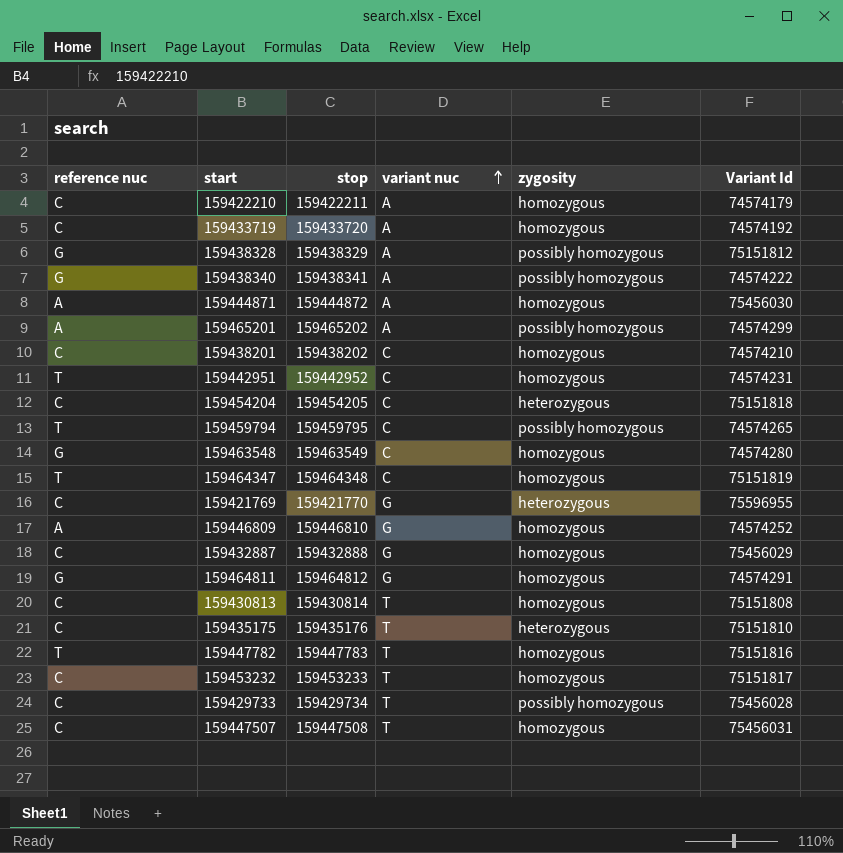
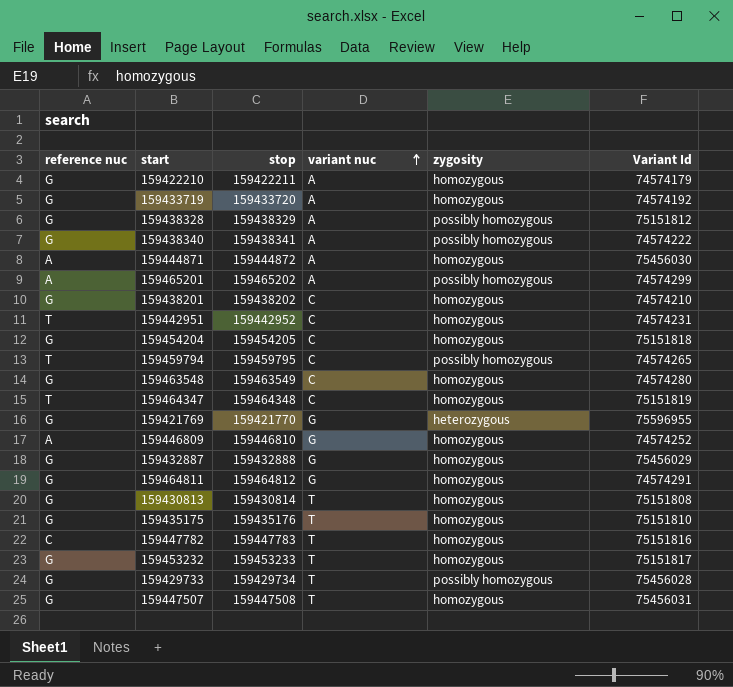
159422210 | reference nuc: C -> G
159433719 | reference nuc: C -> G
159438201 | reference nuc: C -> G
159454204 | reference nuc: C -> G
159454204 | zygosity: heterozygous -> homozygous
159421769 | reference nuc: C -> G
159432887 | reference nuc: C -> G
159430813 | reference nuc: C -> G
159435175 | reference nuc: C -> G
159435175 | zygosity: heterozygous -> homozygous
159447782 | reference nuc: T -> C
159453232 | reference nuc: C -> G
159429733 | reference nuc: C -> G
159447507 | reference nuc: C -> G

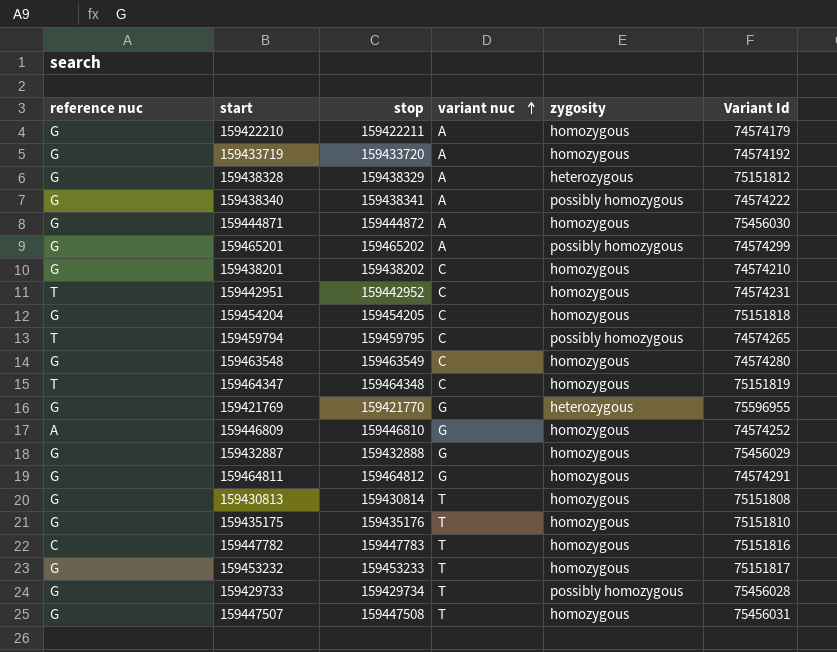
159438328 | zygosity: possibly homozygous -> heterozygous
159444871 | reference nuc: A -> G
159465201 | reference nuc: A -> G

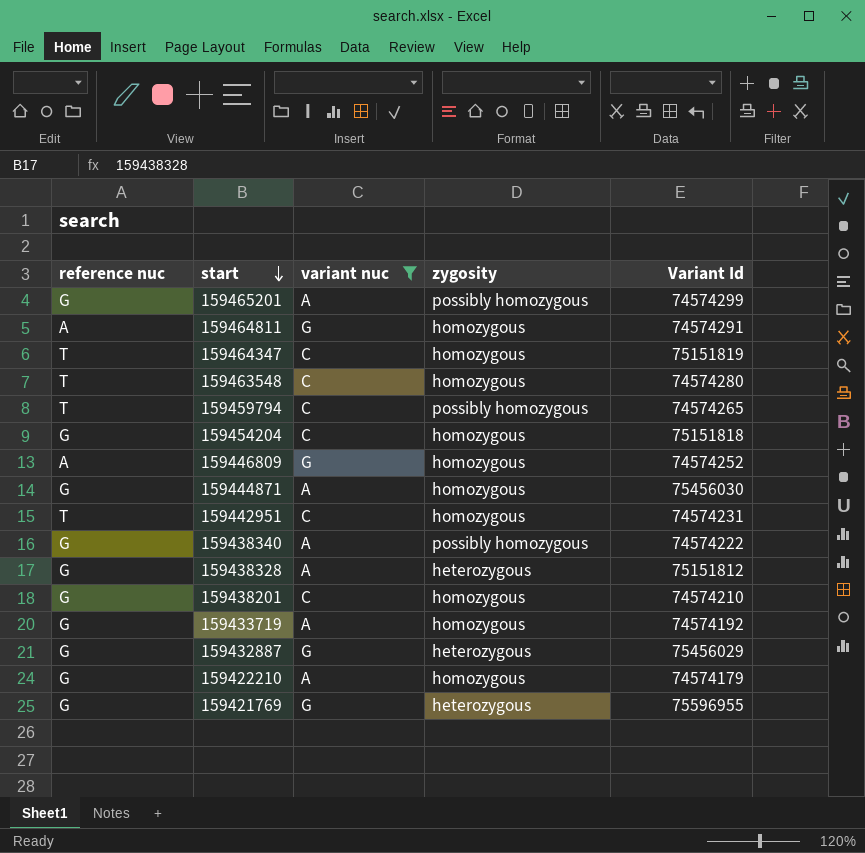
filter: none -> variant nuc != T
row order: variant nuc ascending -> start descending
column stop | position: 3 -> none
159464811 | reference nuc: G -> A
159463548 | reference nuc: G -> T
159432887 | zygosity: homozygous -> heterozygous

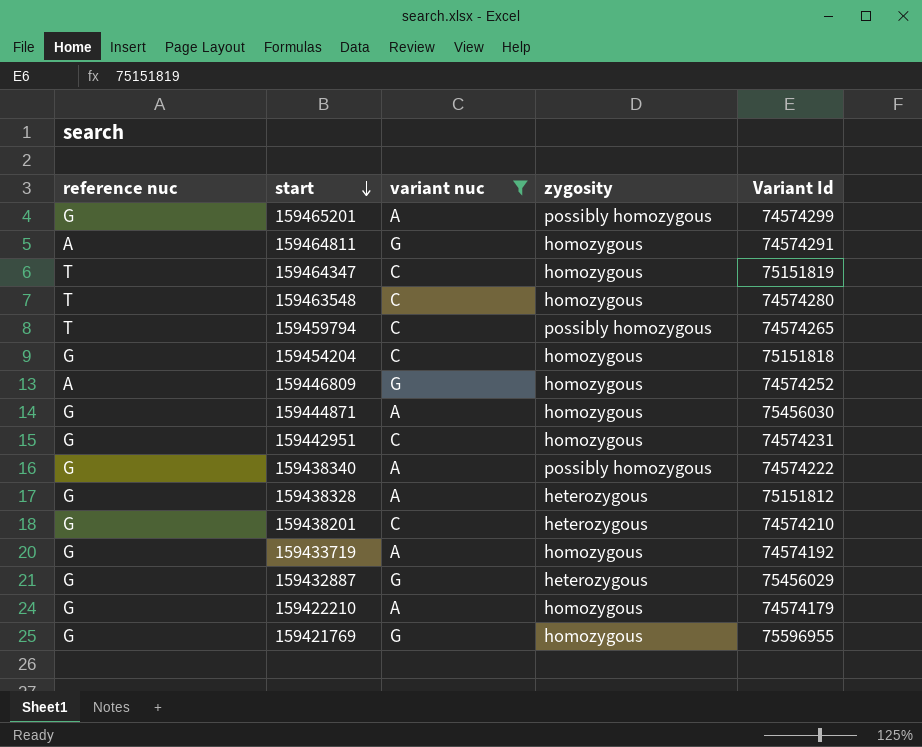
159442951 | reference nuc: T -> G
159438201 | zygosity: homozygous -> heterozygous
159421769 | zygosity: heterozygous -> homozygous

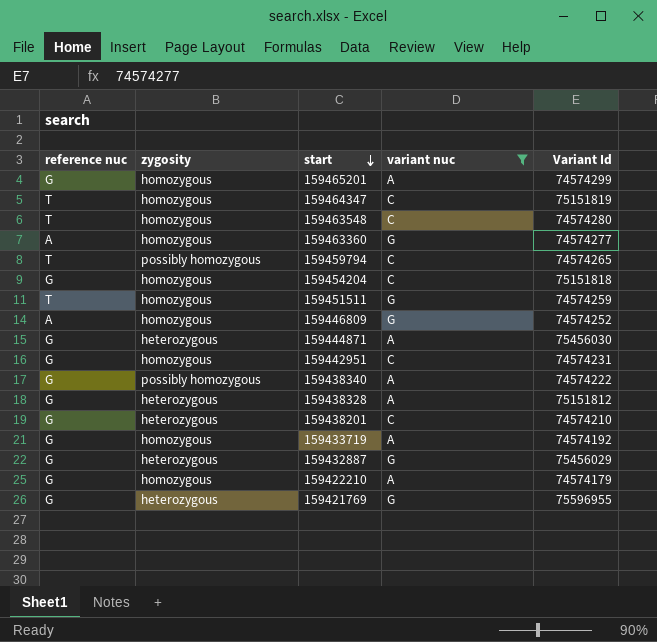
column zygosity | position: 4 -> 2
row 159464811: A | G | homozygous | 74574291 -> none
159465201 | zygosity: possibly homozygous -> homozygous
row 159463360: none -> A | homozygous | G | 74574277
row 159451511: none -> T | homozygous | G | 74574259
159444871 | zygosity: homozygous -> heterozygous
159421769 | zygosity: homozygous -> heterozygous

